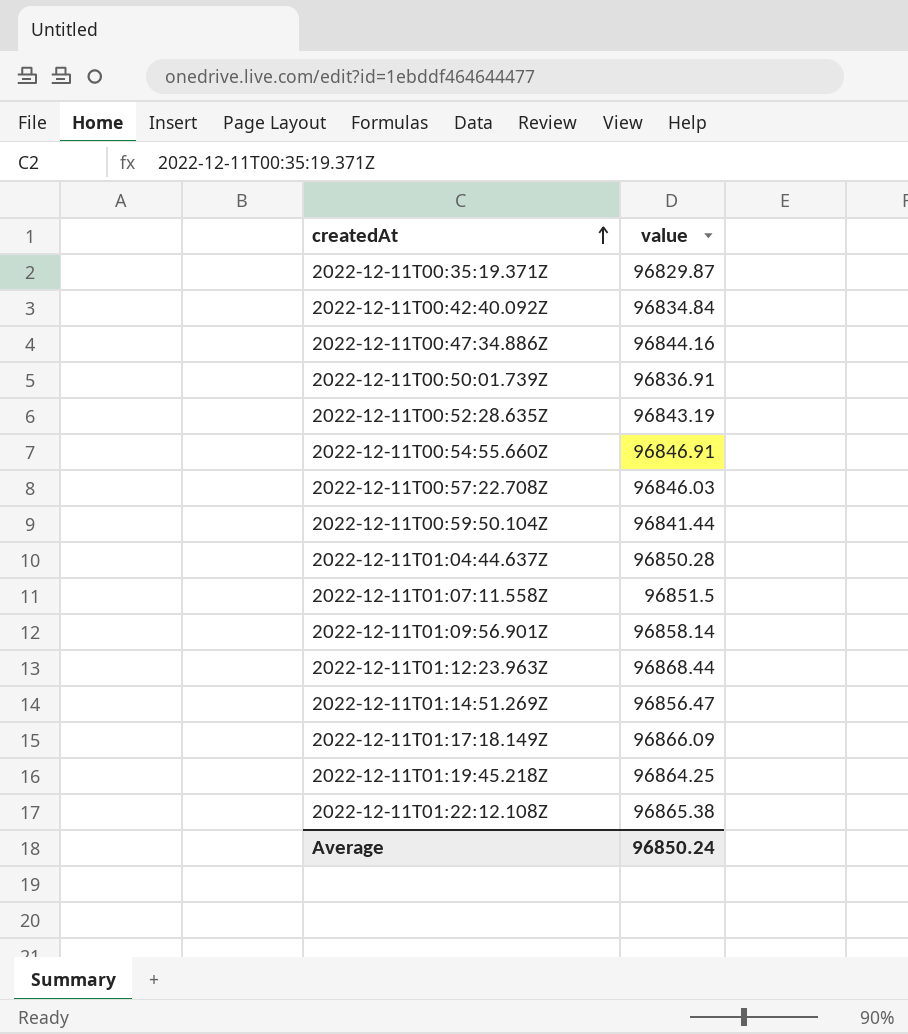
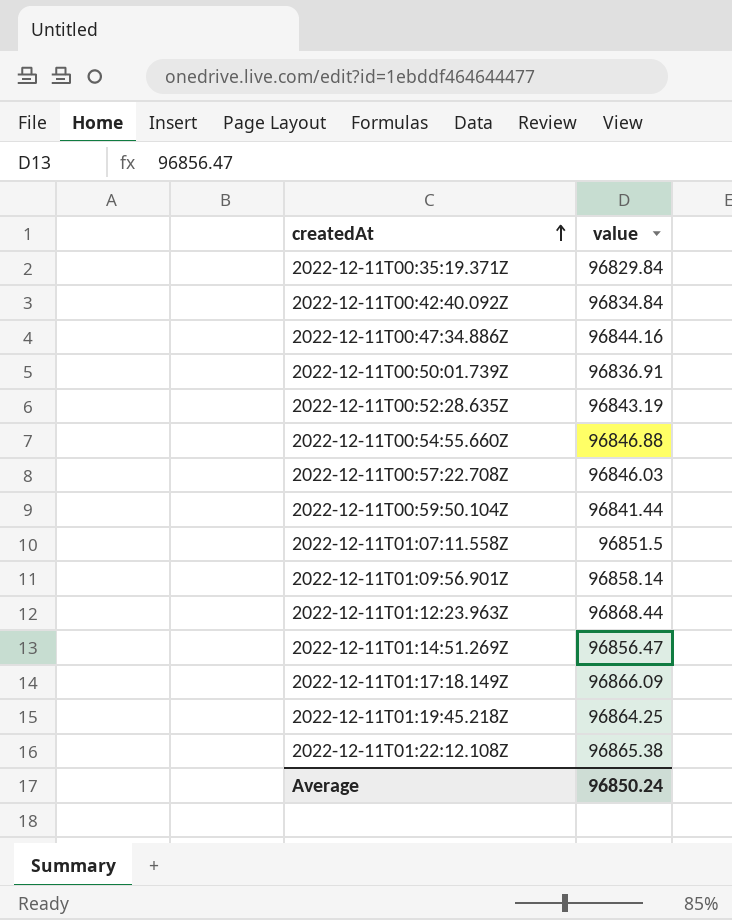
row 2022-12-11T01:04:44.637Z: 96850.28 -> none
2022-12-11T00:35:19.371Z | value: 96829.87 -> 96829.84
2022-12-11T00:54:55.660Z | value: 96846.91 -> 96846.88

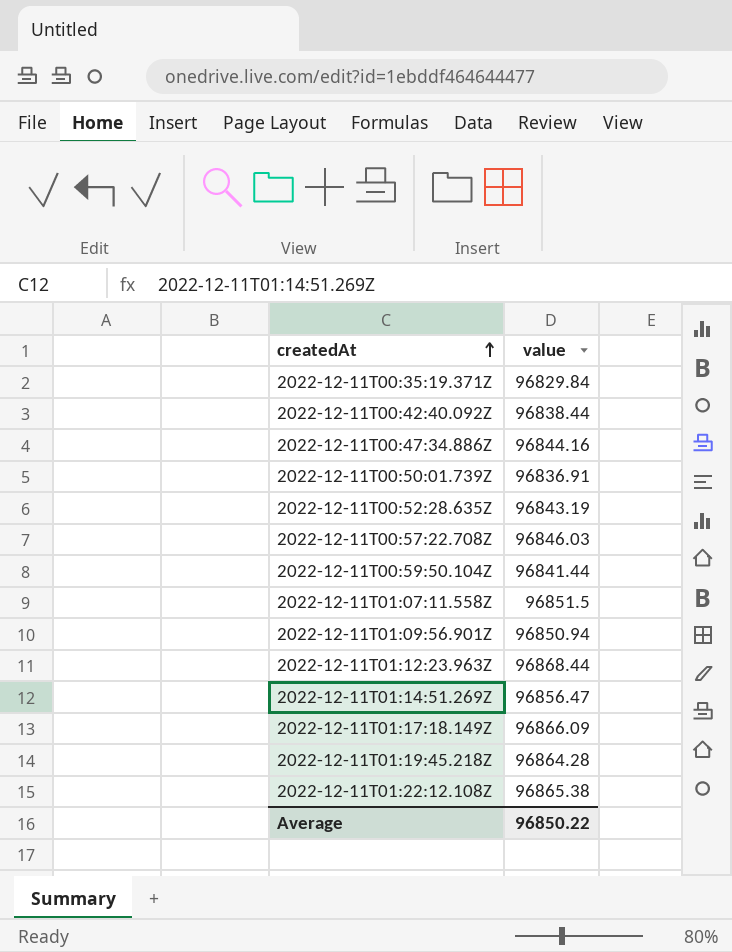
row 2022-12-11T00:54:55.660Z: 96846.88 -> none
2022-12-11T00:42:40.092Z | value: 96834.84 -> 96838.44
2022-12-11T01:09:56.901Z | value: 96858.14 -> 96850.94
2022-12-11T01:19:45.218Z | value: 96864.25 -> 96864.28
Average | value: 96850.24 -> 96850.22

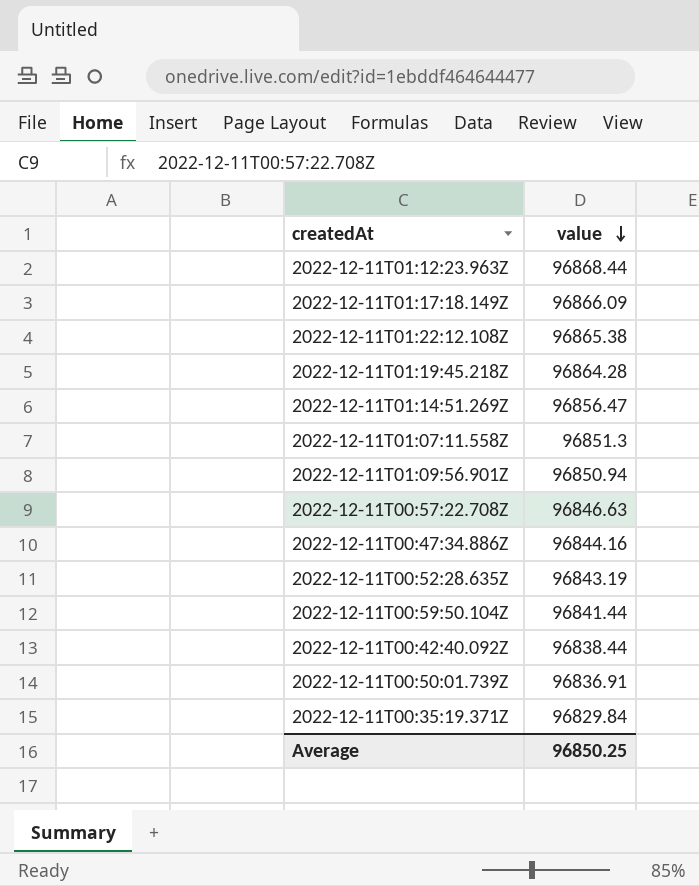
row order: createdAt ascending -> value descending
2022-12-11T01:07:11.558Z | value: 96851.5 -> 96851.3
2022-12-11T00:57:22.708Z | value: 96846.03 -> 96846.63
Average | value: 96850.22 -> 96850.25

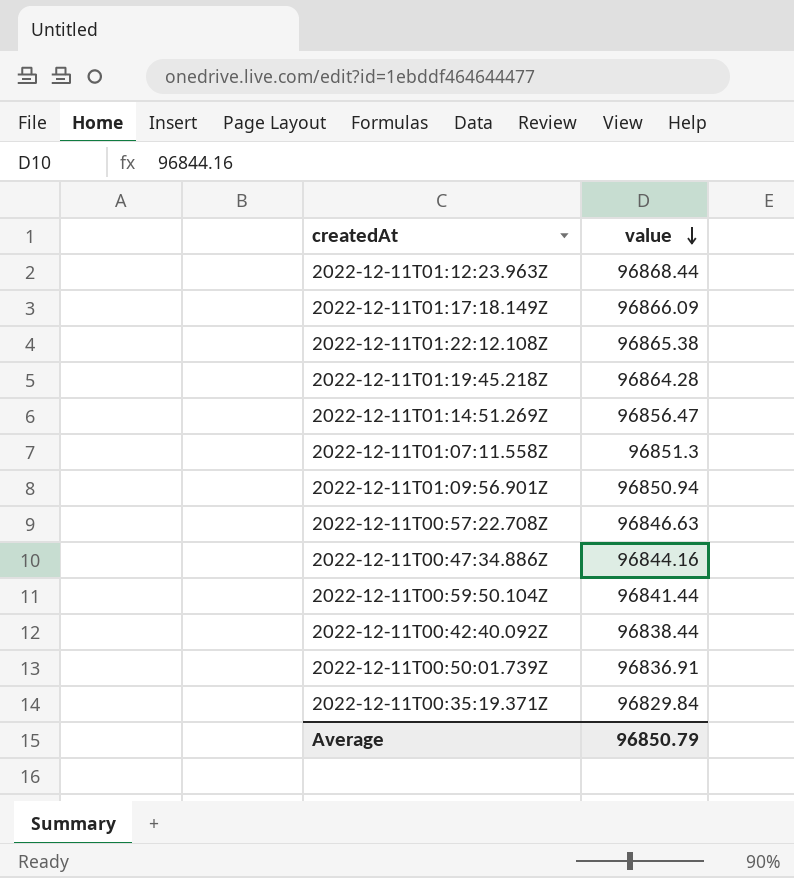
row 2022-12-11T00:52:28.635Z: 96843.19 -> none
Average | value: 96850.25 -> 96850.79

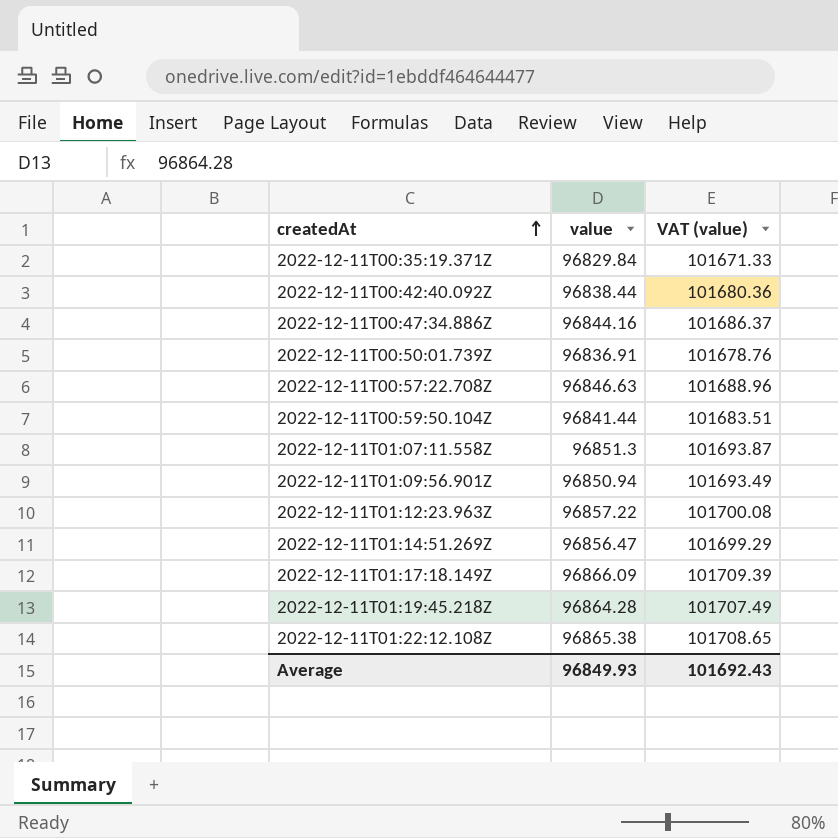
row order: value descending -> createdAt ascending
column VAT (value) | formula: none -> [value] * 1.05
2022-12-11T01:12:23.963Z | value: 96868.44 -> 96857.22
Average | value: 96850.79 -> 96849.93

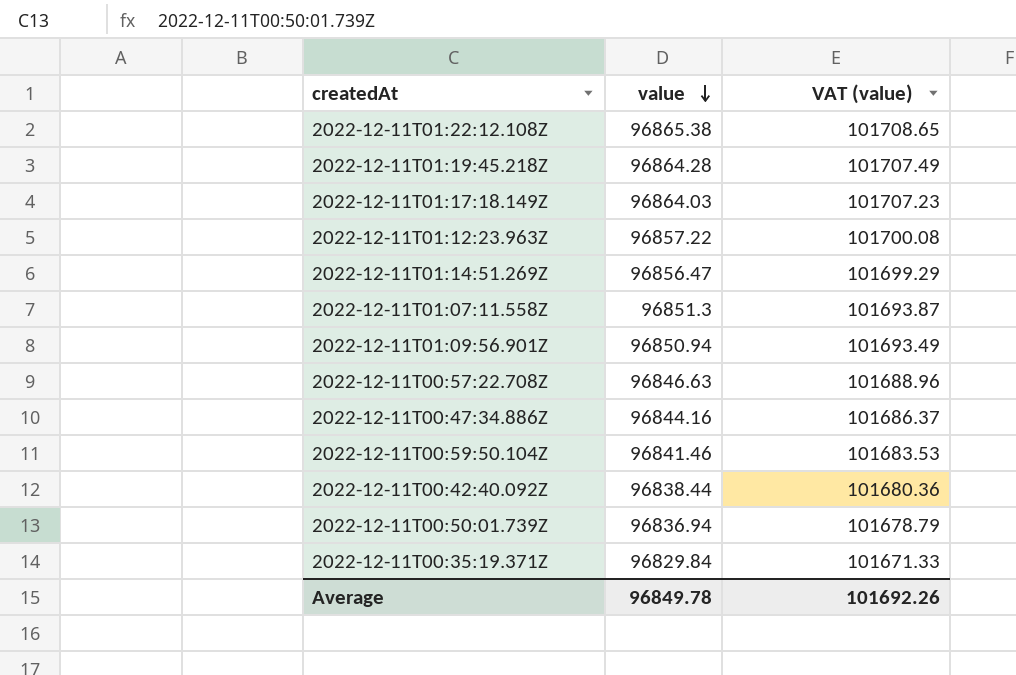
row order: createdAt ascending -> value descending
2022-12-11T01:17:18.149Z | value: 96866.09 -> 96864.03
2022-12-11T01:17:18.149Z | VAT (value): 101709.39 -> 101707.23
2022-12-11T00:59:50.104Z | value: 96841.44 -> 96841.46
2022-12-11T00:59:50.104Z | VAT (value): 101683.51 -> 101683.53
2022-12-11T00:50:01.739Z | value: 96836.91 -> 96836.94
2022-12-11T00:50:01.739Z | VAT (value): 101678.76 -> 101678.79
Average | value: 96849.93 -> 96849.78
Average | VAT (value): 101692.43 -> 101692.26

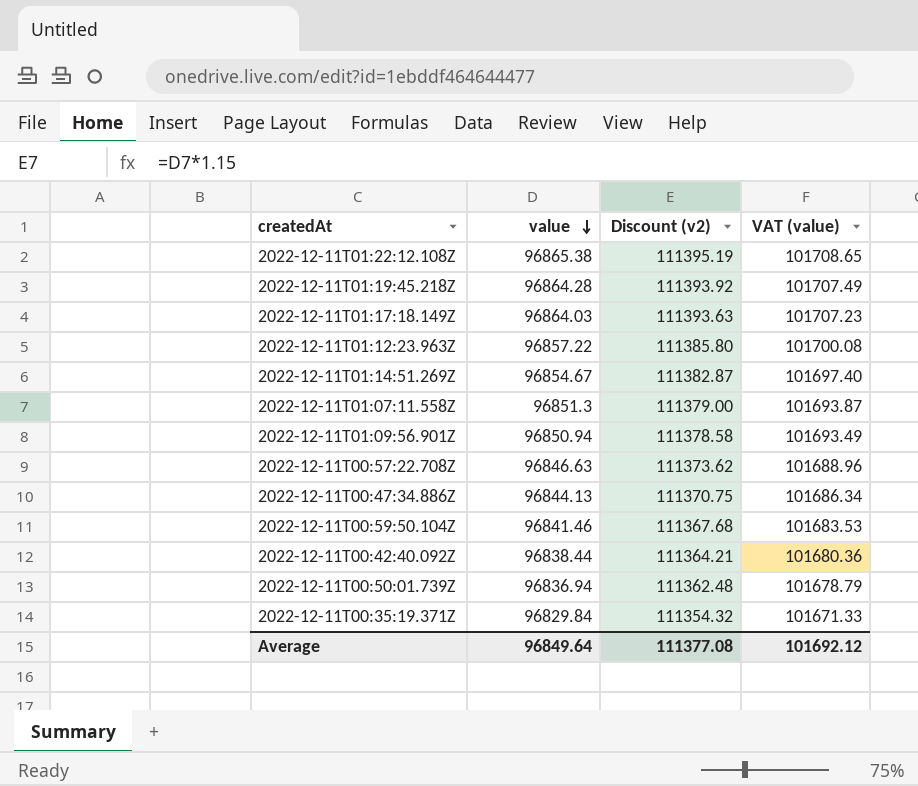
column Discount (v2) | formula: none -> [value] * 1.15
2022-12-11T01:14:51.269Z | value: 96856.47 -> 96854.67
2022-12-11T01:14:51.269Z | VAT (value): 101699.29 -> 101697.40
2022-12-11T00:47:34.886Z | value: 96844.16 -> 96844.13
2022-12-11T00:47:34.886Z | VAT (value): 101686.37 -> 101686.34
Average | value: 96849.78 -> 96849.64
Average | VAT (value): 101692.26 -> 101692.12

